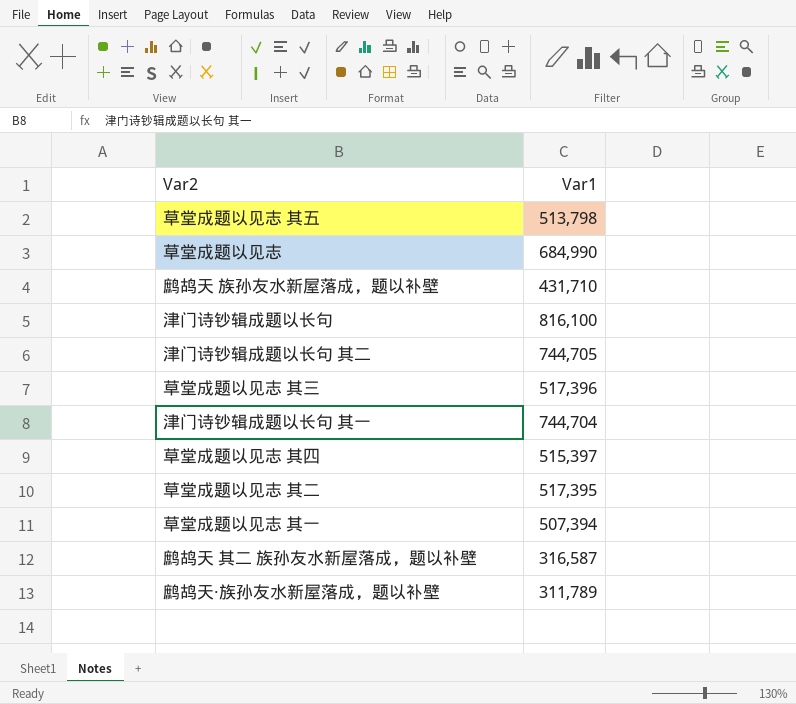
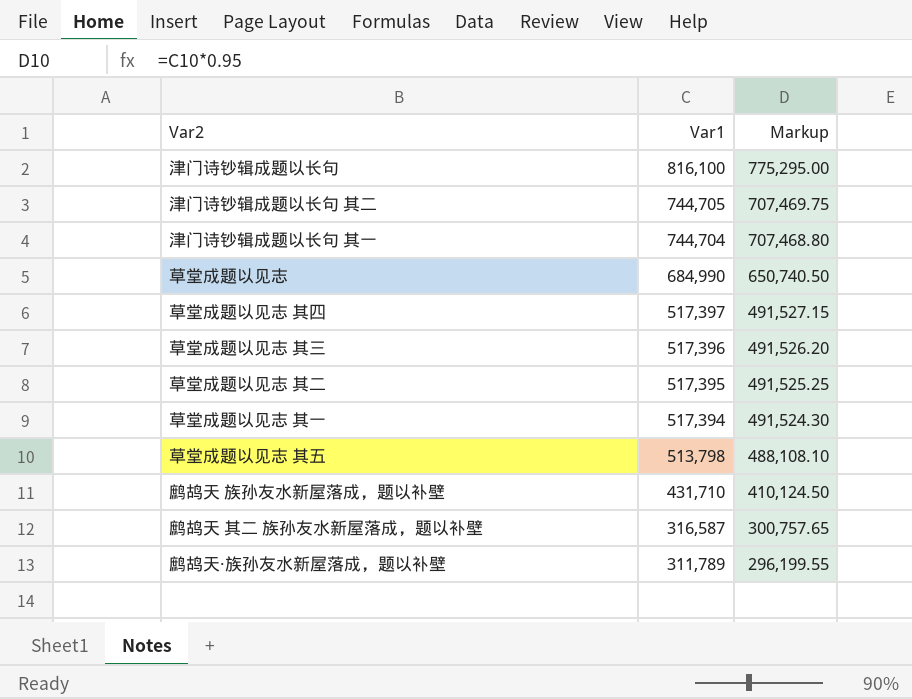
row order: none -> Var1 descending
column Markup | formula: none -> [Var1] * 0.95
草堂成题以见志 其四 | Var1: 515,397 -> 517,397
草堂成题以见志 其一 | Var1: 507,394 -> 517,394

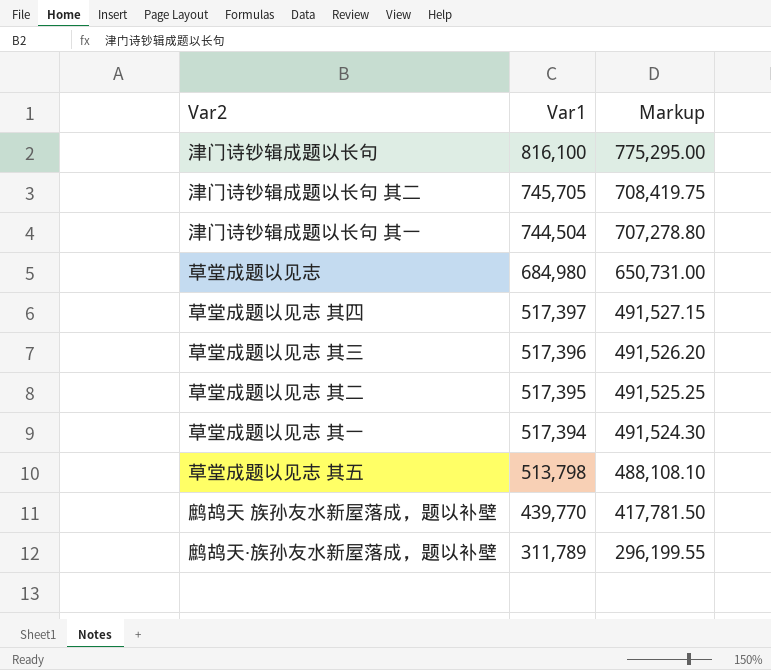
row 鹧鸪天 其二 族孙友水新屋落成，题以补壁: 316,587 | 300,757.65 -> none
津门诗钞辑成题以长句 其二 | Var1: 744,705 -> 745,705
津门诗钞辑成题以长句 其二 | Markup: 707,469.75 -> 708,419.75
津门诗钞辑成题以长句 其一 | Var1: 744,704 -> 744,504
津门诗钞辑成题以长句 其一 | Markup: 707,468.80 -> 707,278.80
草堂成题以见志 | Var1: 684,990 -> 684,980
草堂成题以见志 | Markup: 650,740.50 -> 650,731.00
鹧鸪天 族孙友水新屋落成，题以补壁 | Var1: 431,710 -> 439,770
鹧鸪天 族孙友水新屋落成，题以补壁 | Markup: 410,124.50 -> 417,781.50

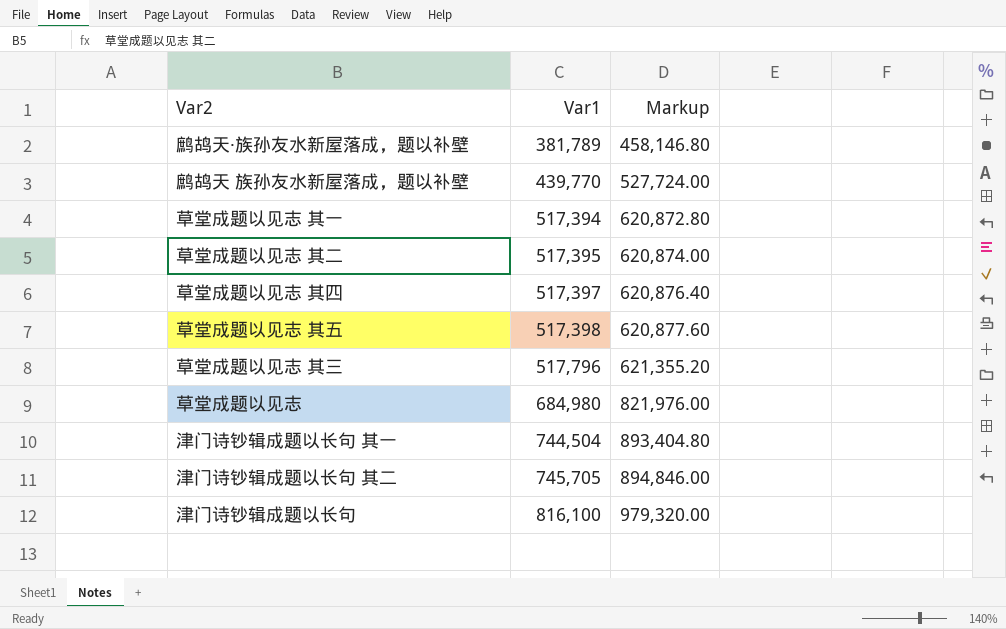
row order: Var1 descending -> Var1 ascending
column Markup | formula: [Var1] * 0.95 -> [Var1] * 1.2
鹧鸪天·族孙友水新屋落成，题以补壁 | Var1: 311,789 -> 381,789
草堂成题以见志 其五 | Var1: 513,798 -> 517,398
草堂成题以见志 其三 | Var1: 517,396 -> 517,796

